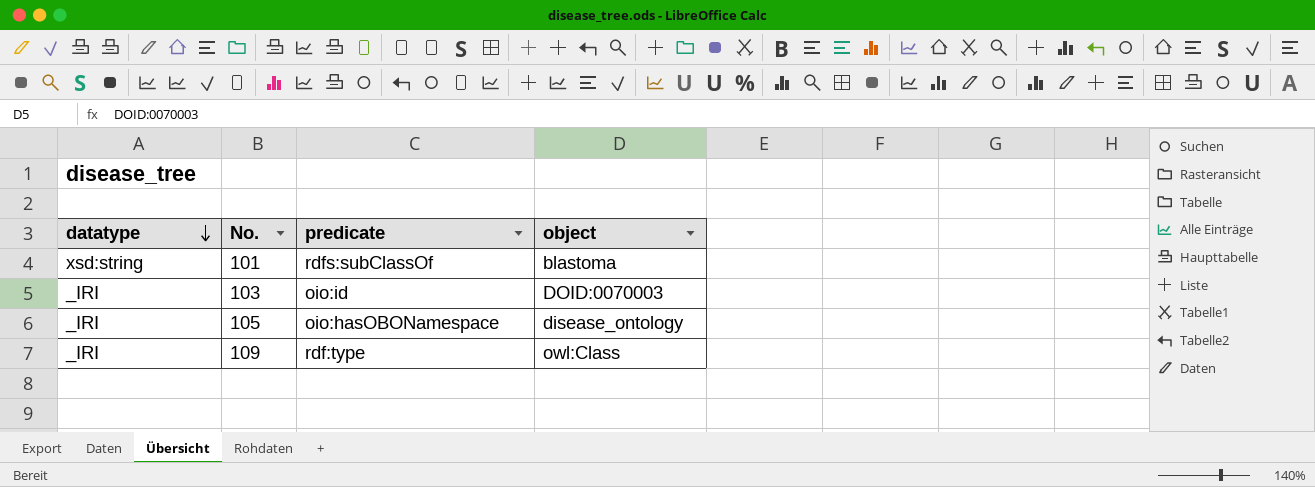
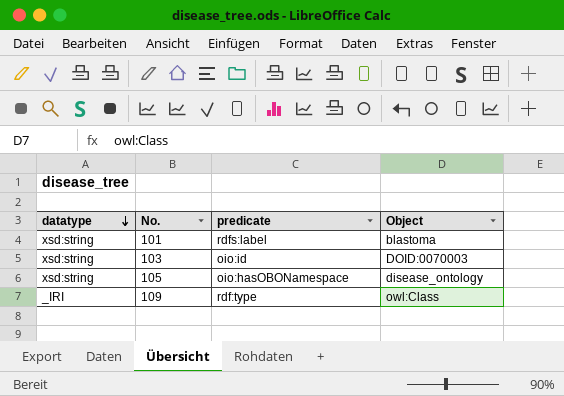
column name: object -> Object
101 | predicate: rdfs:subClassOf -> rdfs:label
103 | datatype: _IRI -> xsd:string
105 | datatype: _IRI -> xsd:string

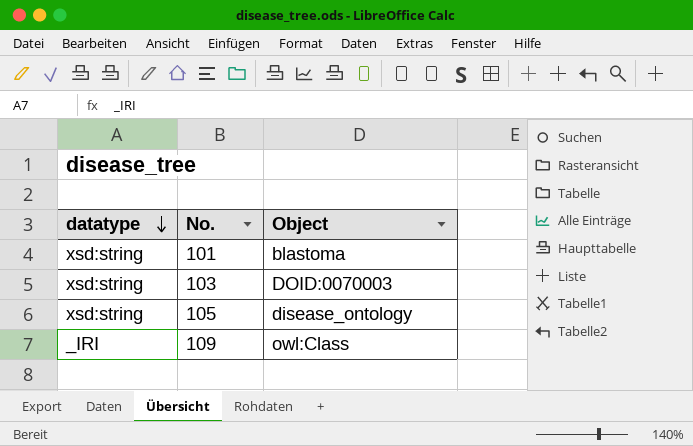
column predicate | position: 3 -> none

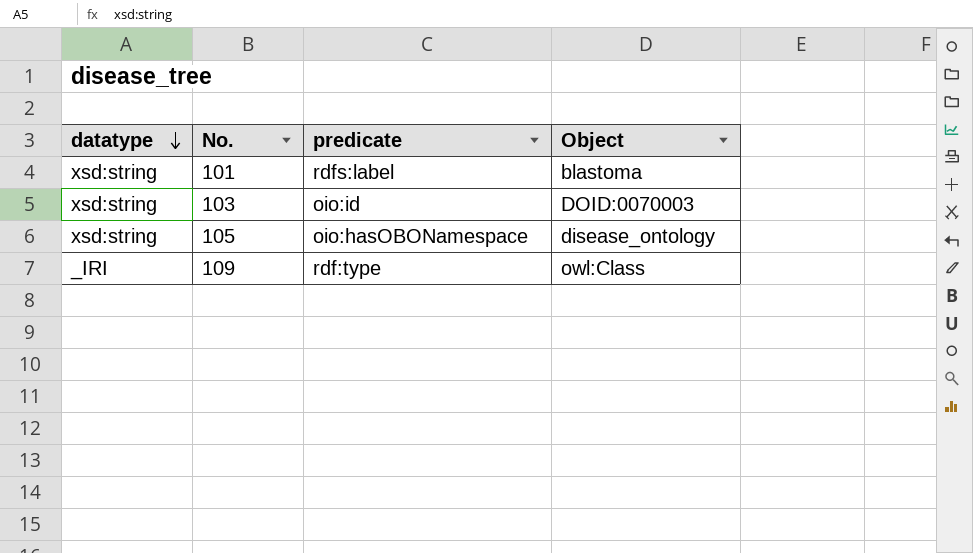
column predicate | position: none -> 3

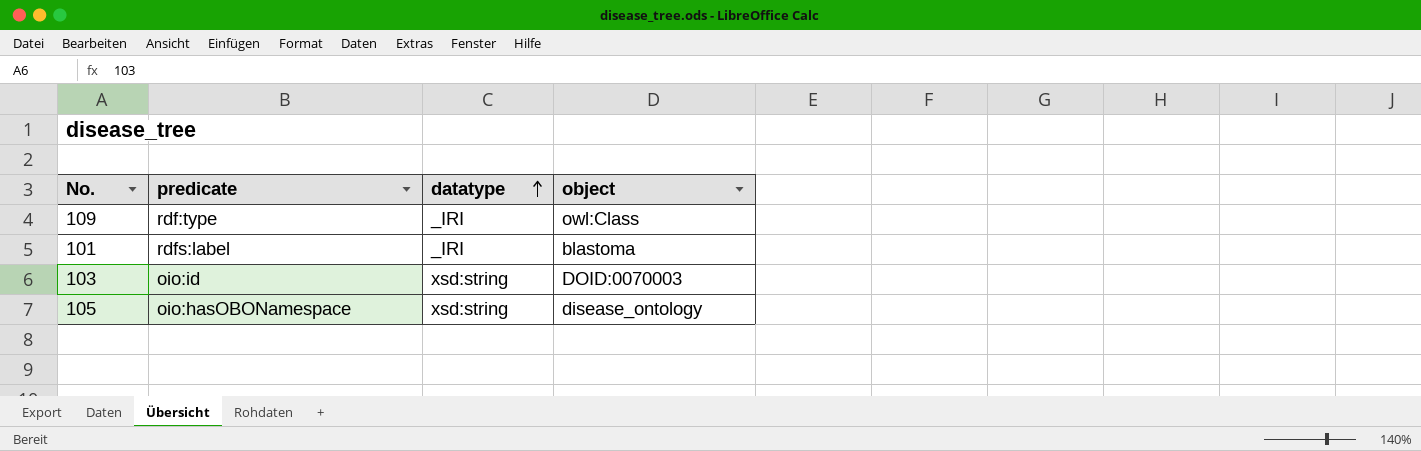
row order: datatype descending -> datatype ascending
column datatype | position: 1 -> 3
column name: Object -> object
101 | datatype: xsd:string -> _IRI

